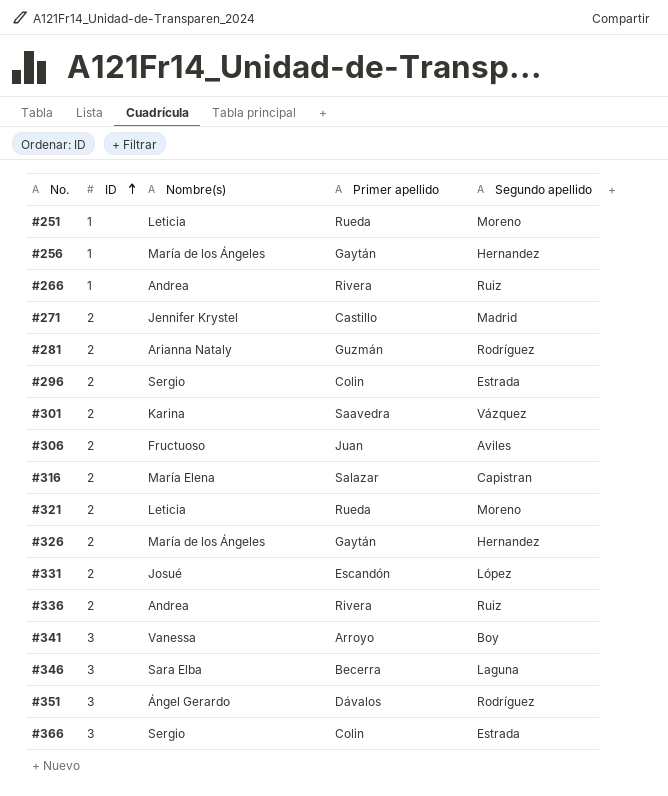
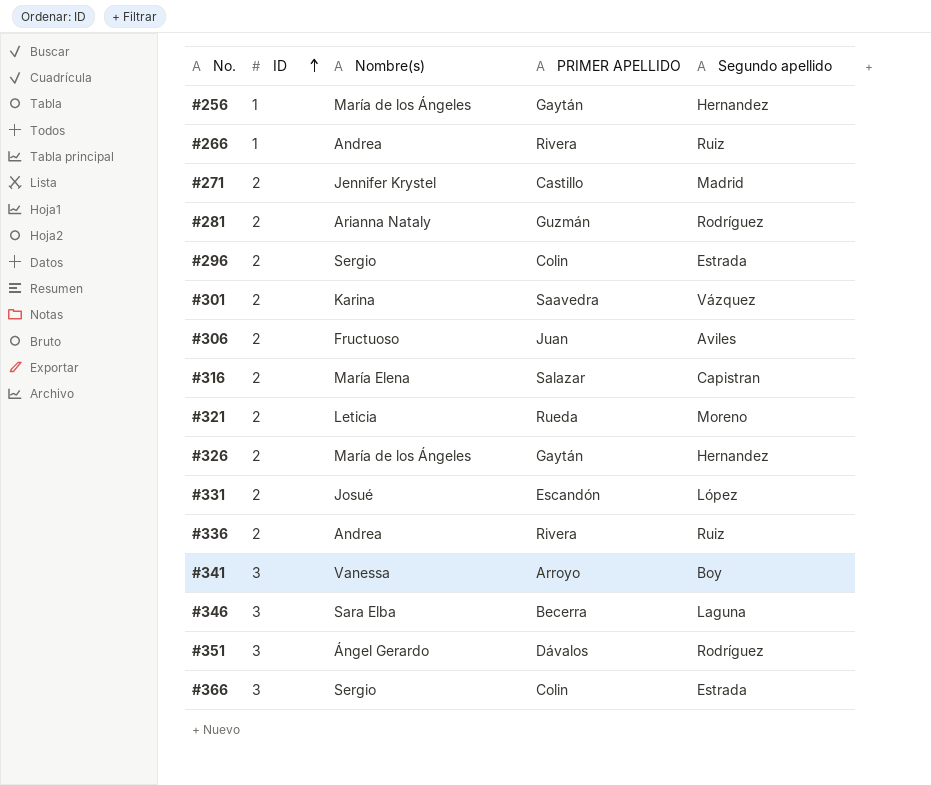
column name: Primer apellido -> PRIMER APELLIDO
row #251: 1 | Leticia | Rueda | Moreno -> none

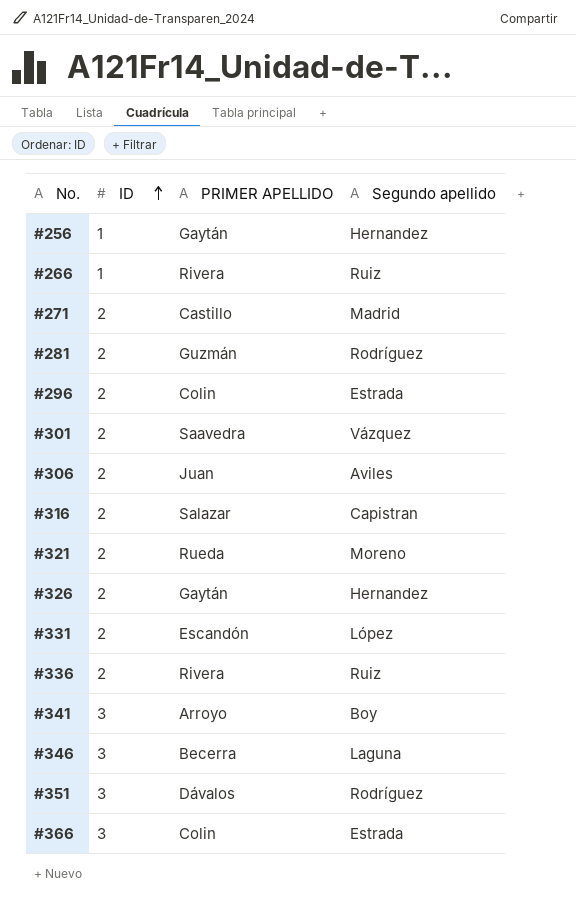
column Nombre(s) | position: 3 -> none

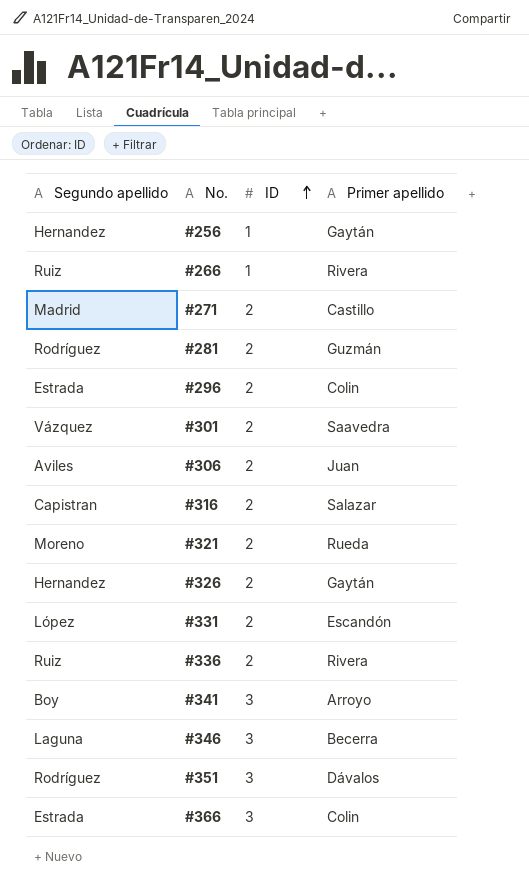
column Segundo apellido | position: 4 -> 1
column name: PRIMER APELLIDO -> Primer apellido

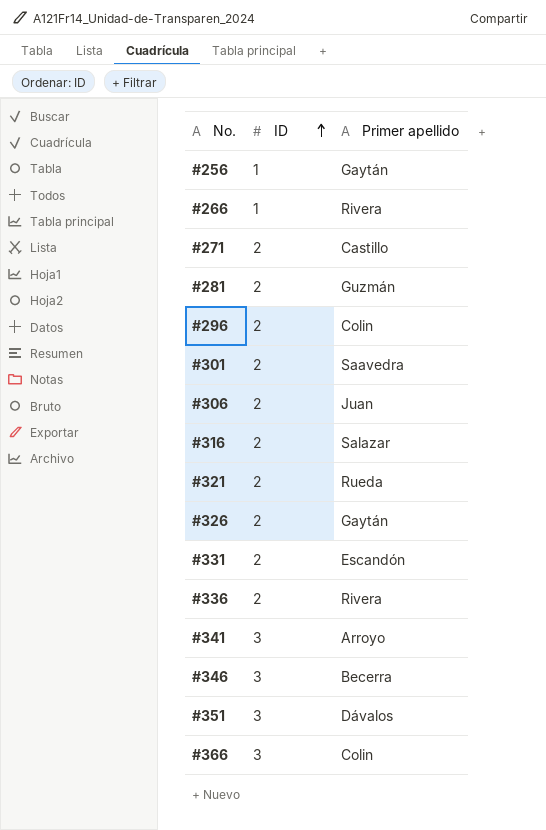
column Segundo apellido | position: 1 -> none

